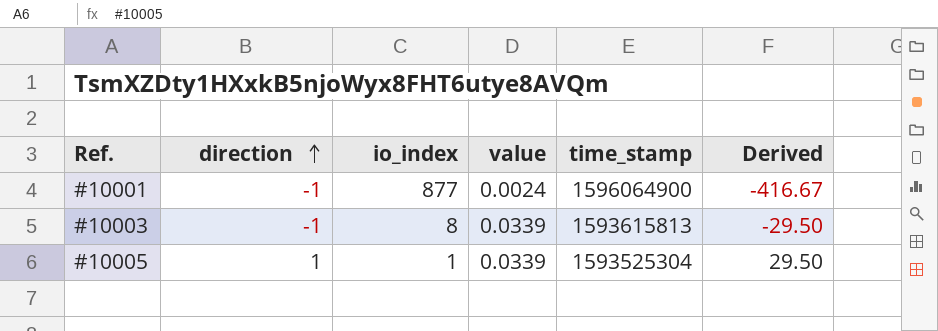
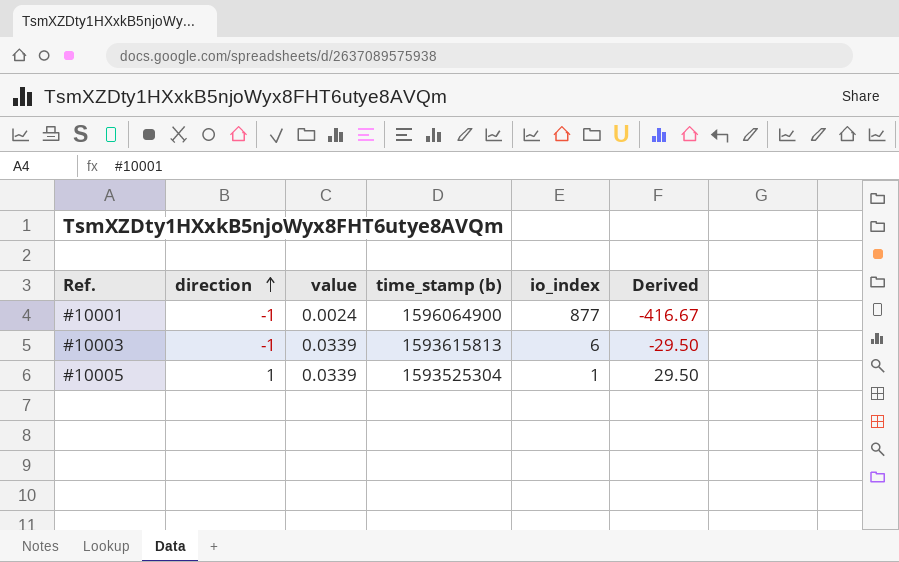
column name: time_stamp -> time_stamp (b)
column io_index | position: 3 -> 5
#10003 | io_index: 8 -> 6

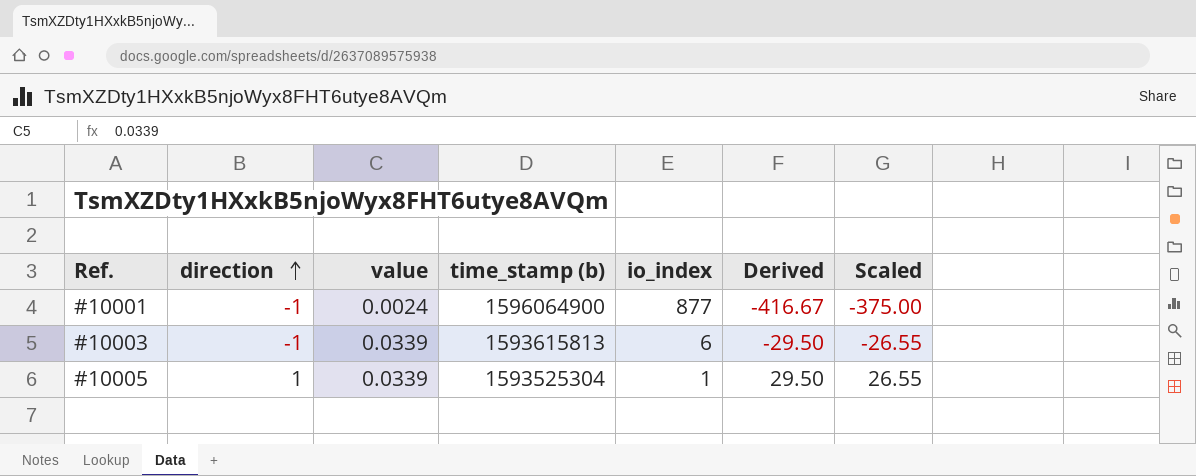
column Scaled | formula: none -> [Derived] * 0.9

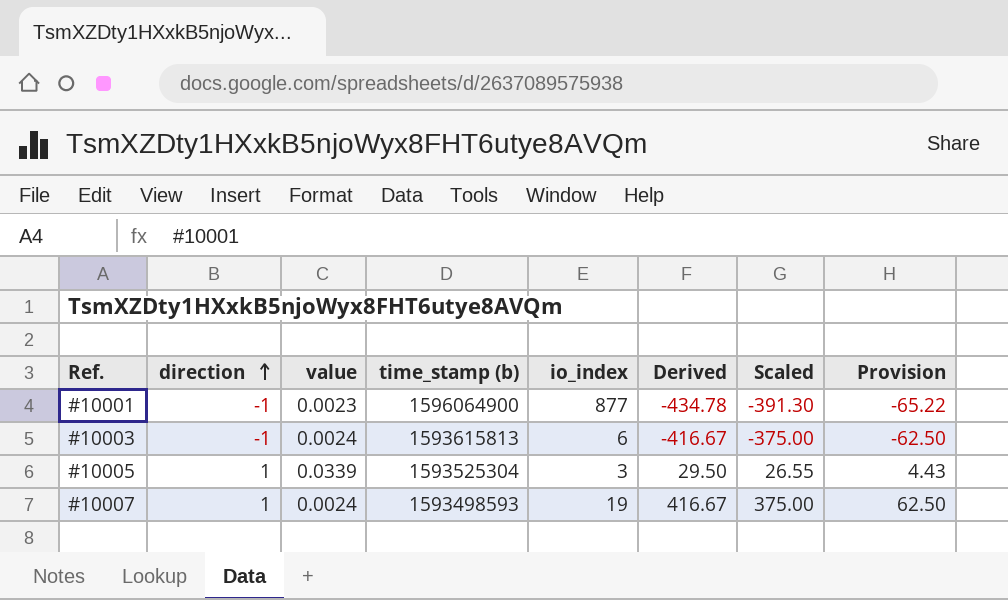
column Provision | formula: none -> [Derived] * 0.15
#10001 | value: 0.0024 -> 0.0023
#10001 | Derived: -416.67 -> -434.78
#10001 | Scaled: -375.00 -> -391.30
#10003 | value: 0.0339 -> 0.0024
#10003 | Derived: -29.50 -> -416.67
#10003 | Scaled: -26.55 -> -375.00
#10005 | io_index: 1 -> 3
row #10007: none -> 1 | 0.0024 | 1593498593 | 19 | 416.67 | 375.00 | 62.50

